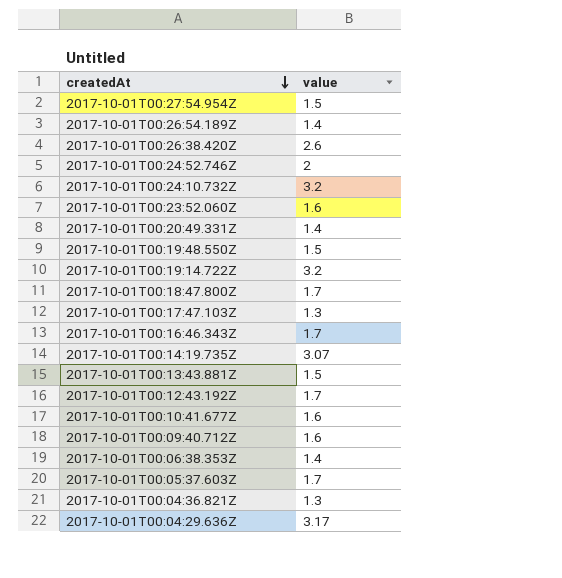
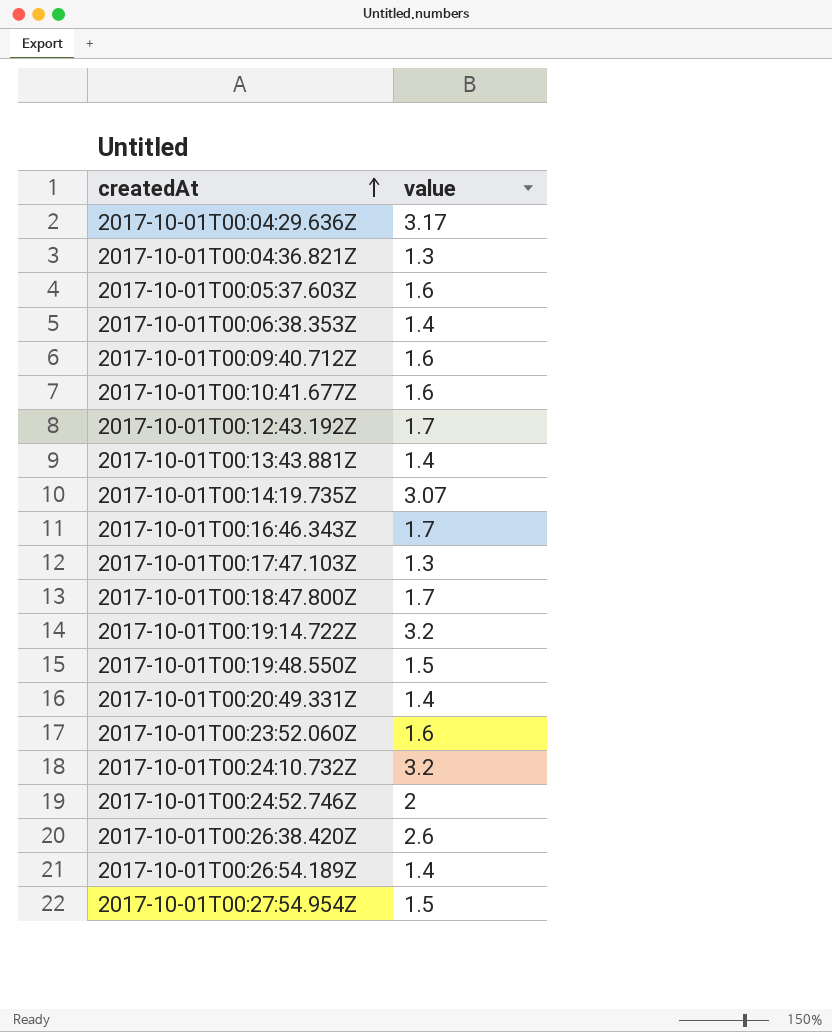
row order: createdAt descending -> createdAt ascending
2017-10-01T00:05:37.603Z | value: 1.7 -> 1.6
2017-10-01T00:13:43.881Z | value: 1.5 -> 1.4

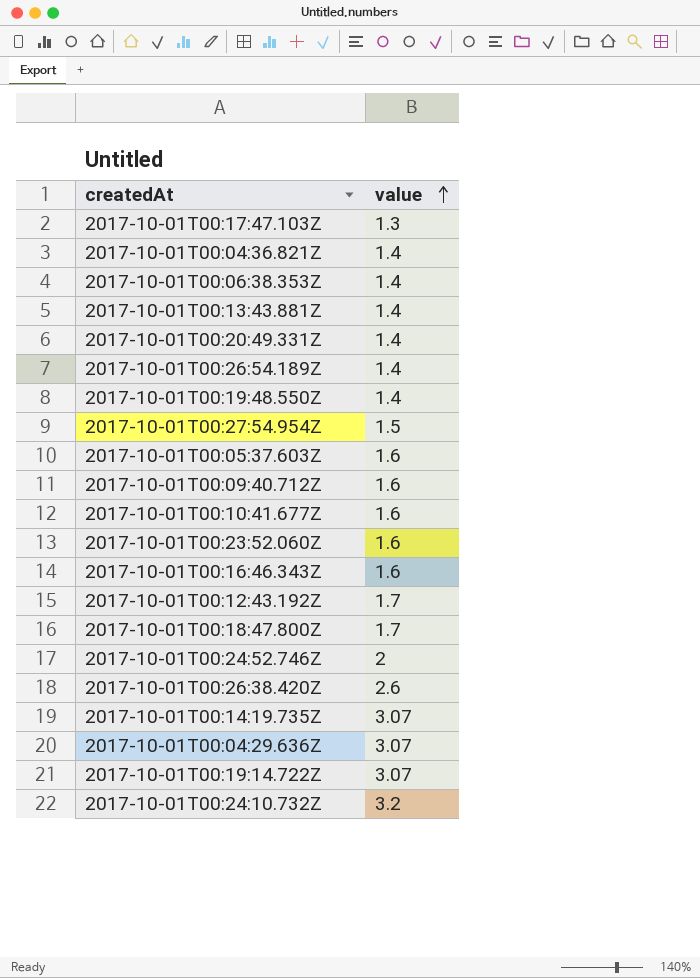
row order: createdAt ascending -> value ascending
2017-10-01T00:04:36.821Z | value: 1.3 -> 1.4
2017-10-01T00:19:48.550Z | value: 1.5 -> 1.4
2017-10-01T00:16:46.343Z | value: 1.7 -> 1.6
2017-10-01T00:04:29.636Z | value: 3.17 -> 3.07
2017-10-01T00:19:14.722Z | value: 3.2 -> 3.07

